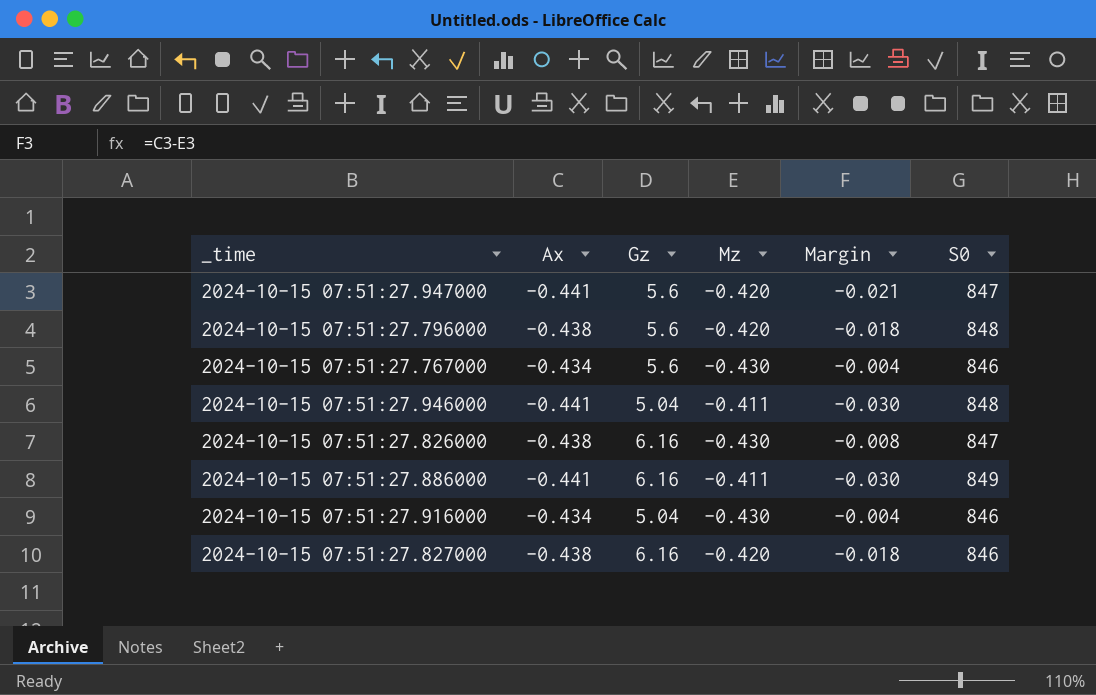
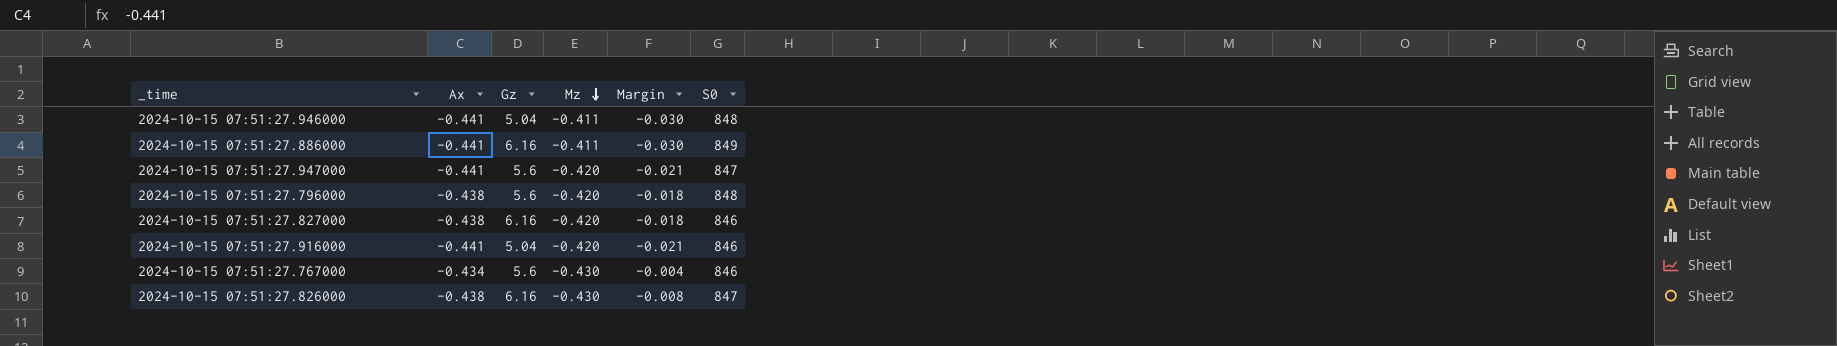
row order: none -> Mz descending
2024-10-15 07:51:27.916000 | Ax: -0.434 -> -0.441
2024-10-15 07:51:27.916000 | Mz: -0.430 -> -0.420
2024-10-15 07:51:27.916000 | Margin: -0.004 -> -0.021

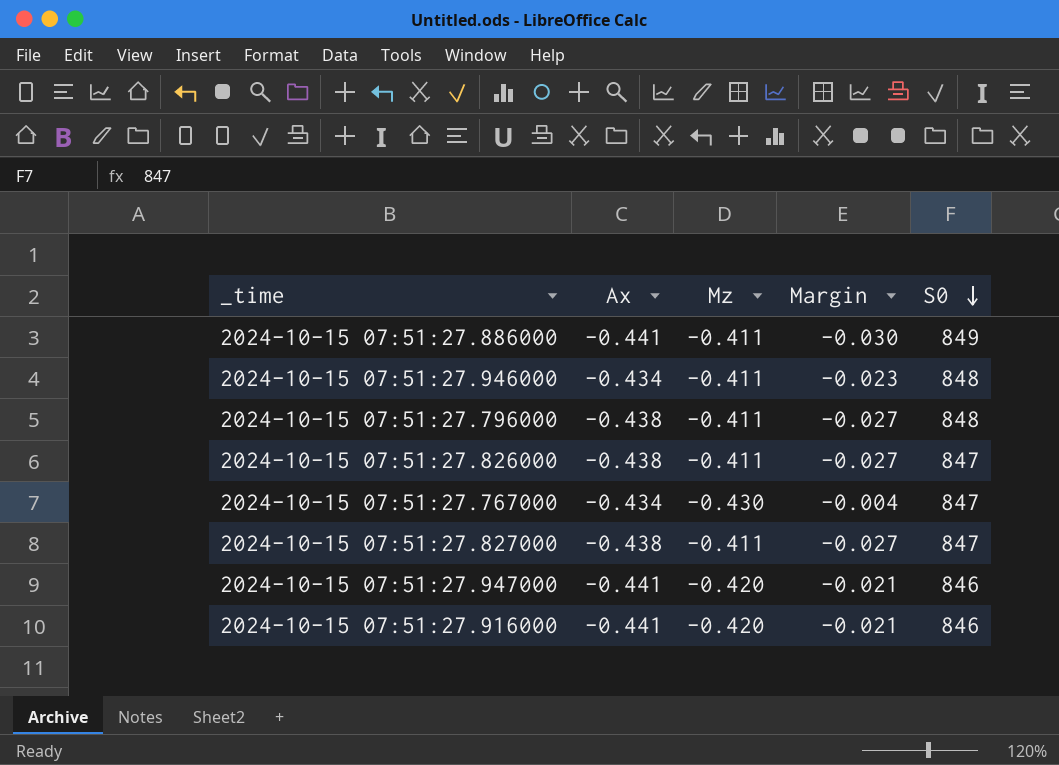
row order: Mz descending -> S0 descending
column Gz | position: 3 -> none
2024-10-15 07:51:27.946000 | Ax: -0.441 -> -0.434
2024-10-15 07:51:27.946000 | Margin: -0.030 -> -0.023
2024-10-15 07:51:27.796000 | Mz: -0.420 -> -0.411
2024-10-15 07:51:27.796000 | Margin: -0.018 -> -0.027
2024-10-15 07:51:27.826000 | Mz: -0.430 -> -0.411
2024-10-15 07:51:27.826000 | Margin: -0.008 -> -0.027
2024-10-15 07:51:27.767000 | S0: 846 -> 847
2024-10-15 07:51:27.827000 | Mz: -0.420 -> -0.411
2024-10-15 07:51:27.827000 | Margin: -0.018 -> -0.027
2024-10-15 07:51:27.827000 | S0: 846 -> 847
2024-10-15 07:51:27.947000 | S0: 847 -> 846

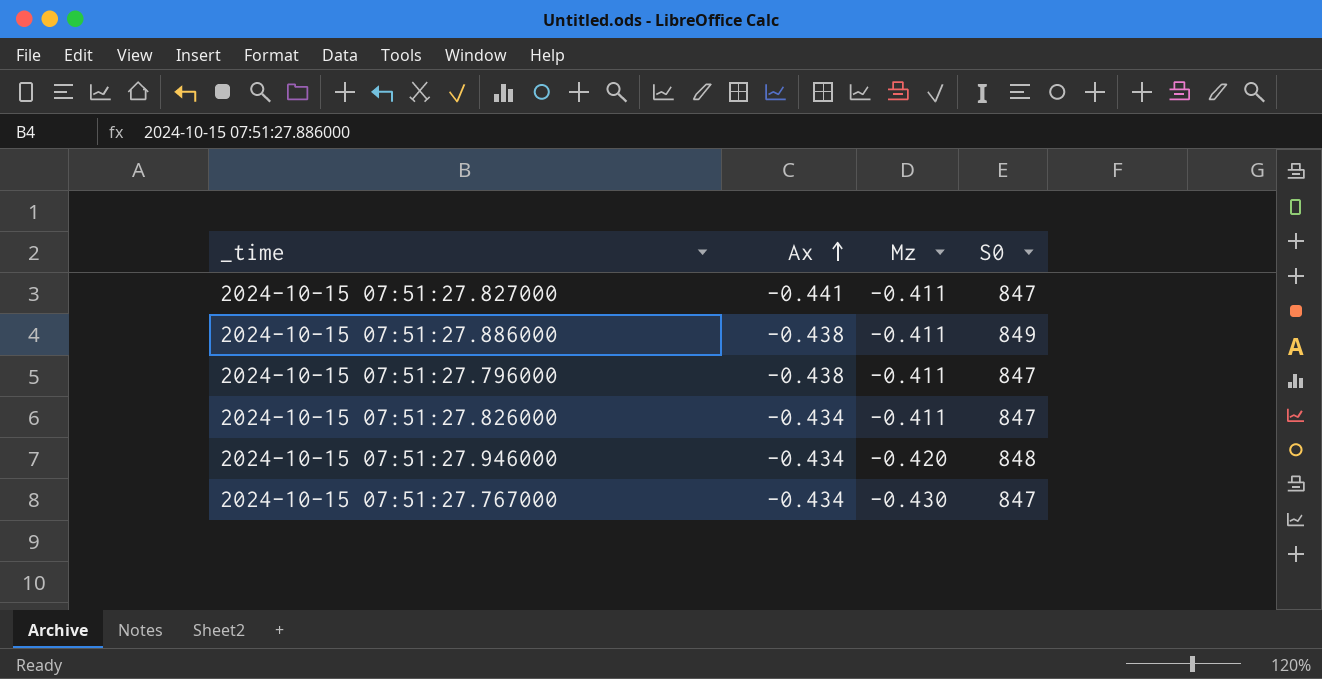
row order: S0 descending -> Ax ascending
column Margin | formula: [Ax] - [Mz] -> none
row 2024-10-15 07:51:27.947000: -0.441 | -0.420 | -0.021 | 846 -> none
row 2024-10-15 07:51:27.916000: -0.441 | -0.420 | -0.021 | 846 -> none
2024-10-15 07:51:27.827000 | Ax: -0.438 -> -0.441
2024-10-15 07:51:27.886000 | Ax: -0.441 -> -0.438
2024-10-15 07:51:27.796000 | S0: 848 -> 847
2024-10-15 07:51:27.826000 | Ax: -0.438 -> -0.434
2024-10-15 07:51:27.946000 | Mz: -0.411 -> -0.420

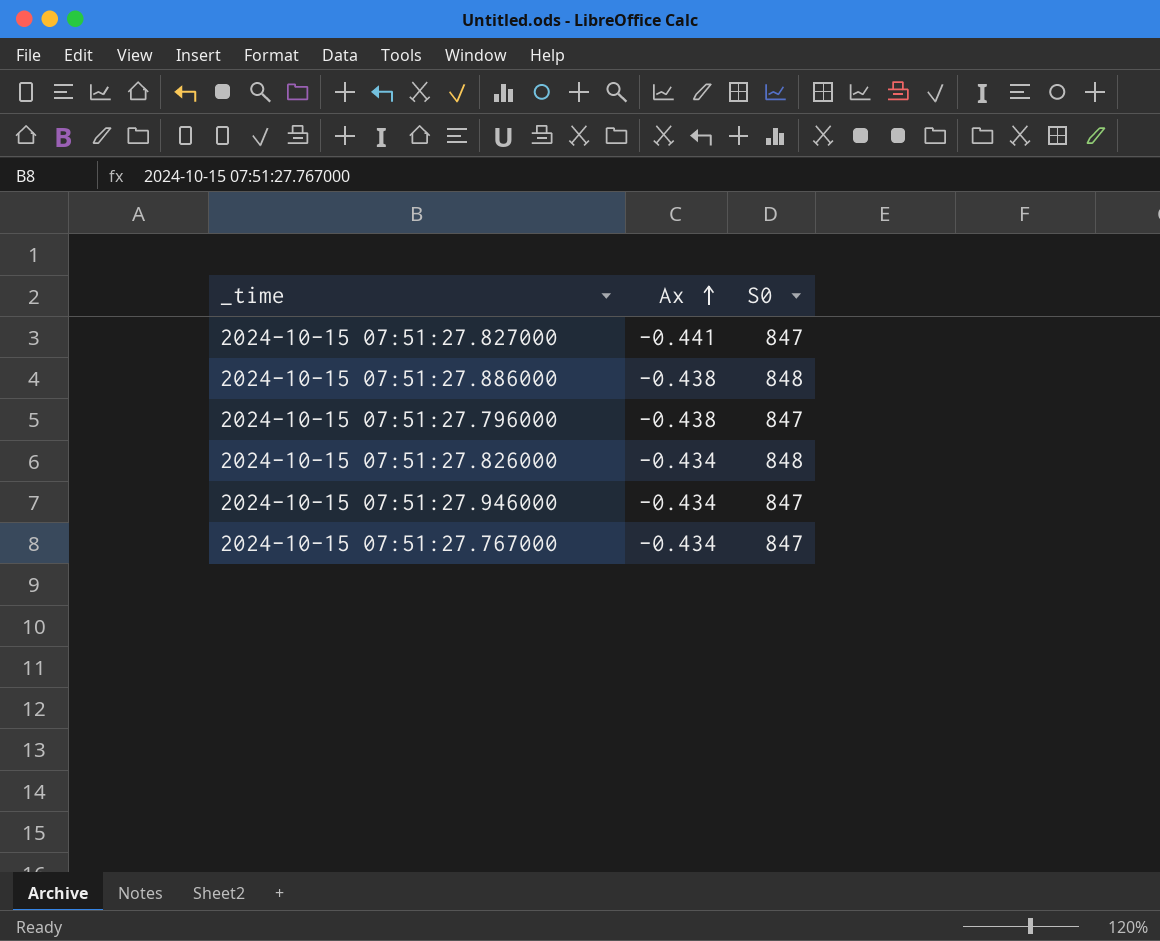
column Mz | position: 3 -> none
2024-10-15 07:51:27.886000 | S0: 849 -> 848
2024-10-15 07:51:27.826000 | S0: 847 -> 848
2024-10-15 07:51:27.946000 | S0: 848 -> 847

